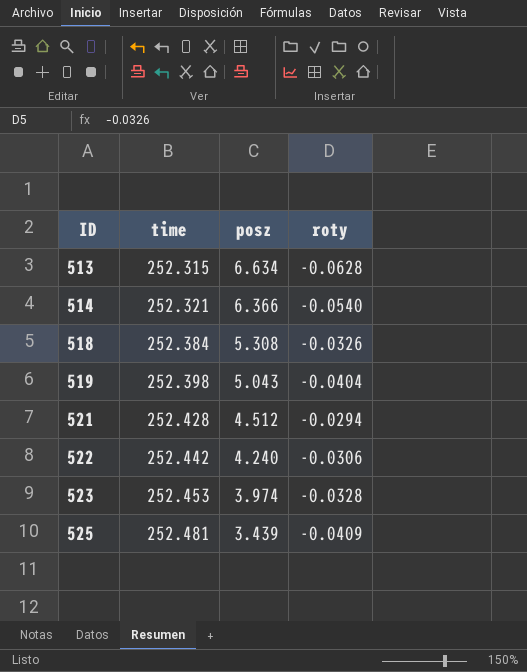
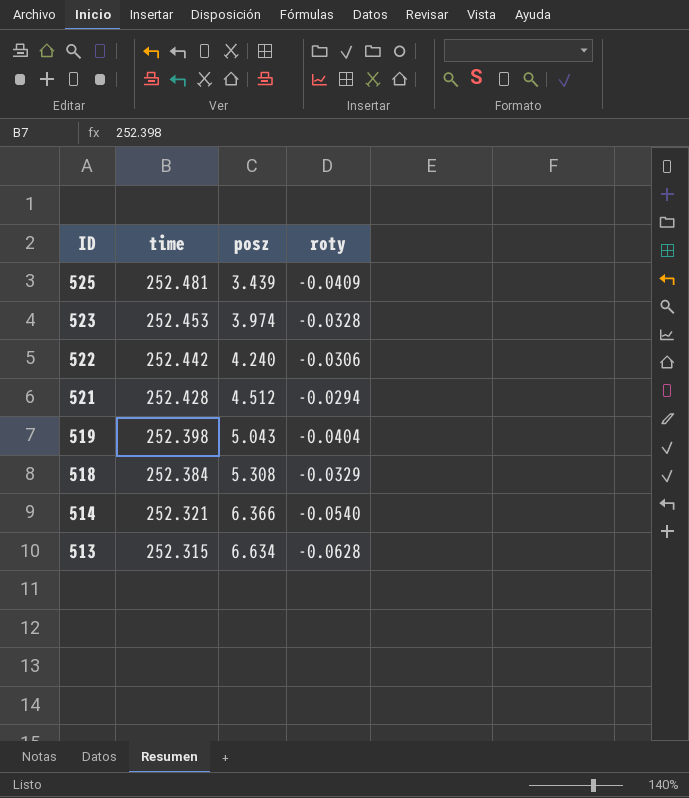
row order: ID ascending -> ID descending
518 | roty: -0.0326 -> -0.0329

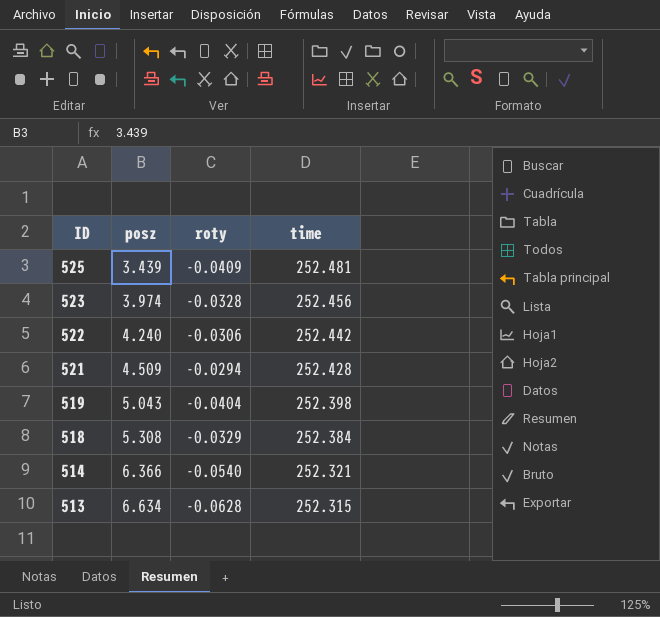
column time | position: 2 -> 4
523 | time: 252.453 -> 252.456
521 | posz: 4.512 -> 4.509

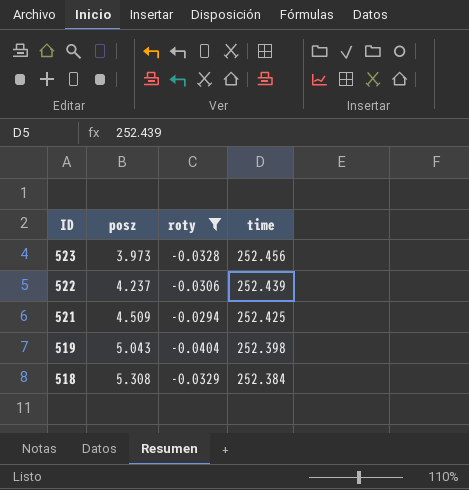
filter: none -> roty >= -0.0404
523 | posz: 3.974 -> 3.973
522 | posz: 4.240 -> 4.237
522 | time: 252.442 -> 252.439
521 | time: 252.428 -> 252.425

